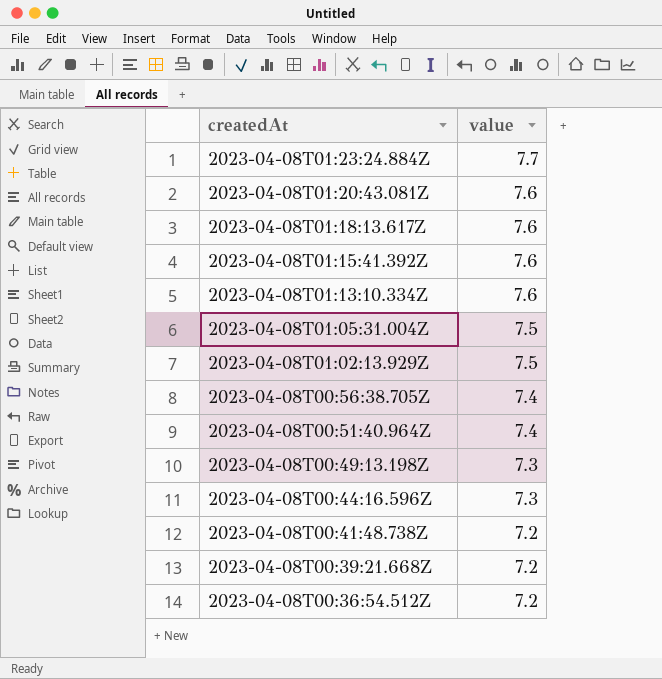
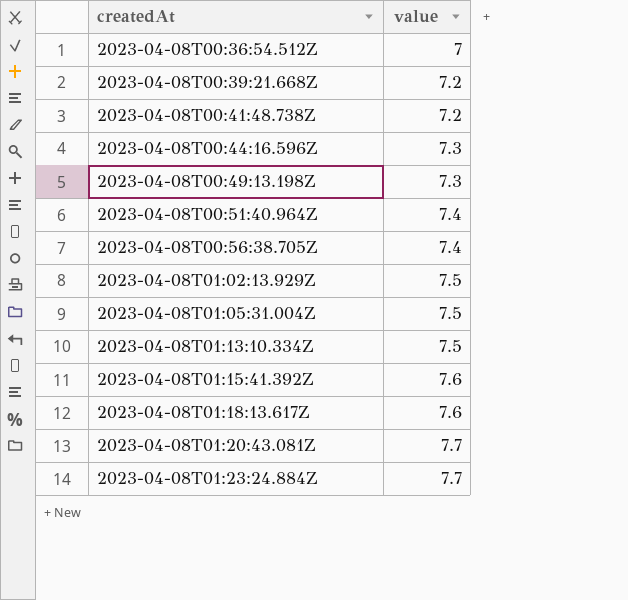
row order: createdAt descending -> createdAt ascending
2023-04-08T00:36:54.512Z | value: 7.2 -> 7
2023-04-08T01:13:10.334Z | value: 7.6 -> 7.5
2023-04-08T01:20:43.081Z | value: 7.6 -> 7.7

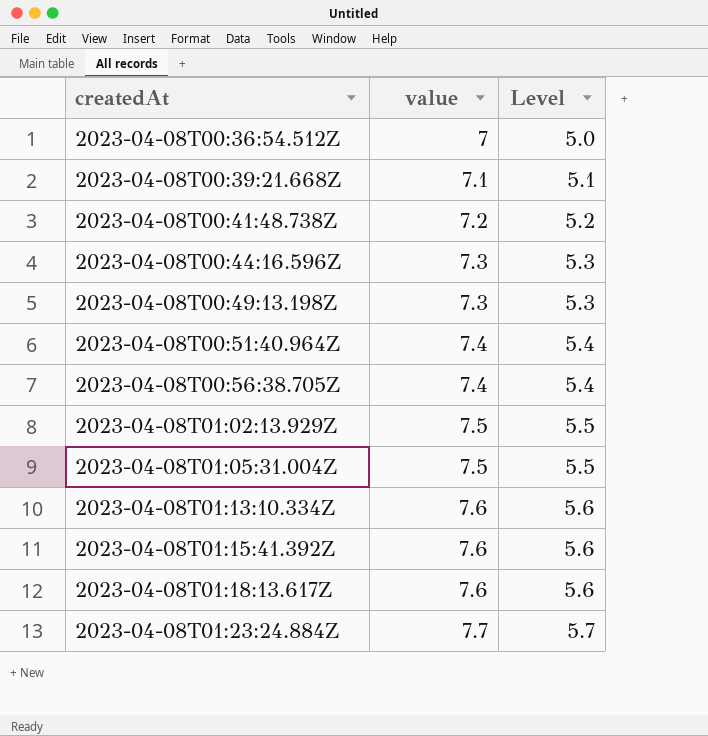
column Level | formula: none -> [value] - 2
row 2023-04-08T01:20:43.081Z: 7.7 -> none
2023-04-08T00:39:21.668Z | value: 7.2 -> 7.1
2023-04-08T01:13:10.334Z | value: 7.5 -> 7.6

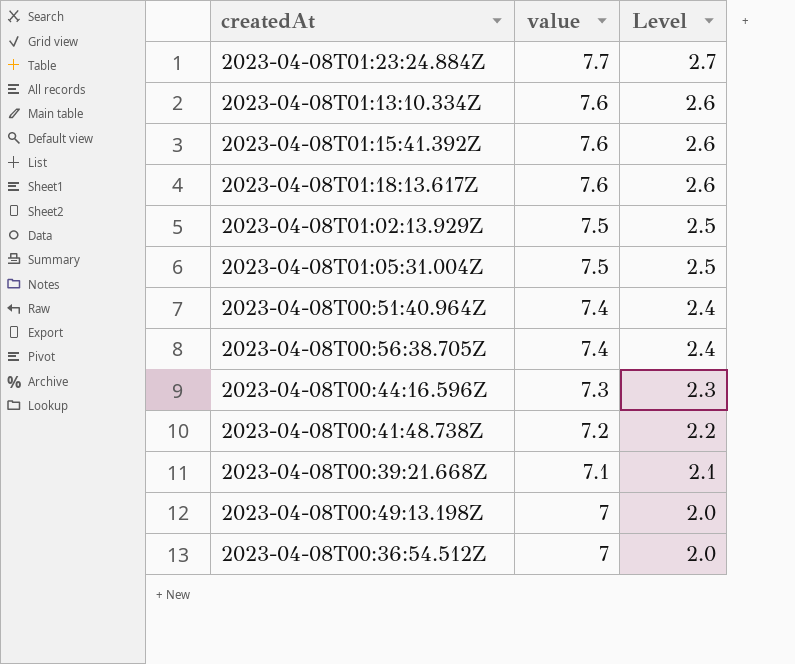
row order: createdAt ascending -> value descending
column Level | formula: [value] - 2 -> [value] - 5
2023-04-08T00:49:13.198Z | value: 7.3 -> 7

